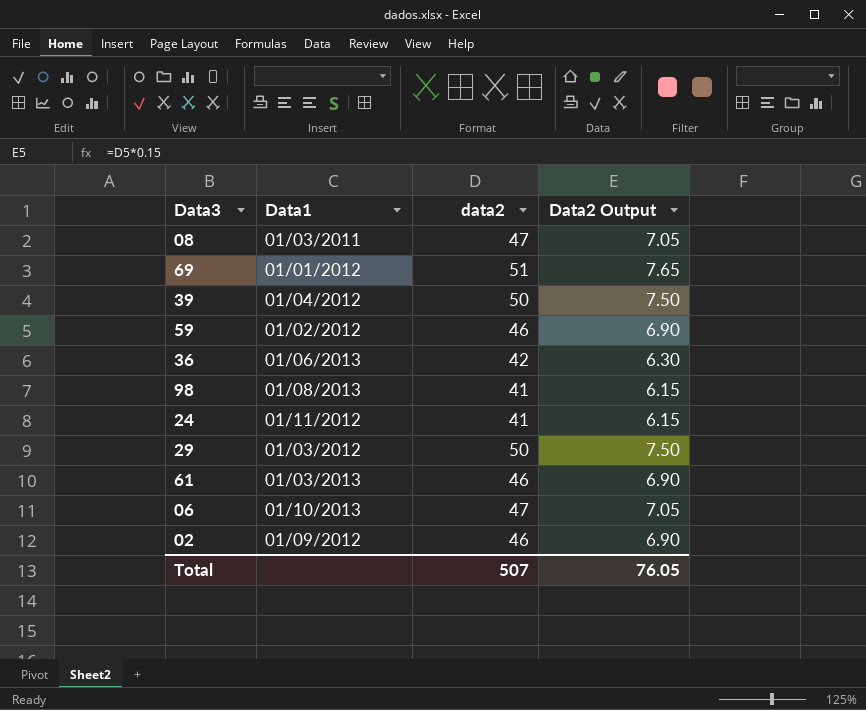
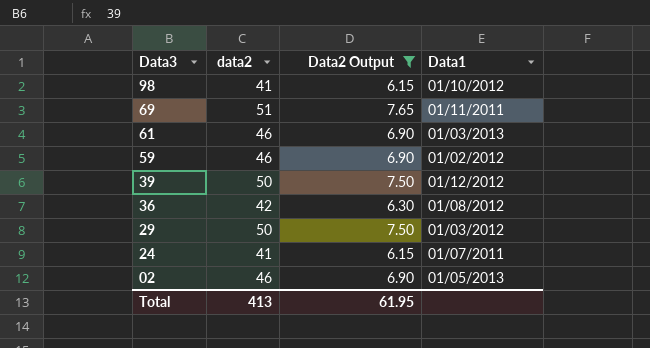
filter: none -> Data2 Output != 7.05
row order: none -> Data3 descending
column Data1 | position: 2 -> 4
98 | Data1: 01/08/2013 -> 01/10/2012
69 | Data1: 01/01/2012 -> 01/11/2011
39 | Data1: 01/04/2012 -> 01/12/2012
36 | Data1: 01/06/2013 -> 01/08/2012
24 | Data1: 01/11/2012 -> 01/07/2011
02 | Data1: 01/09/2012 -> 01/05/2013
Total | data2: 507 -> 413
Total | Data2 Output: 76.05 -> 61.95

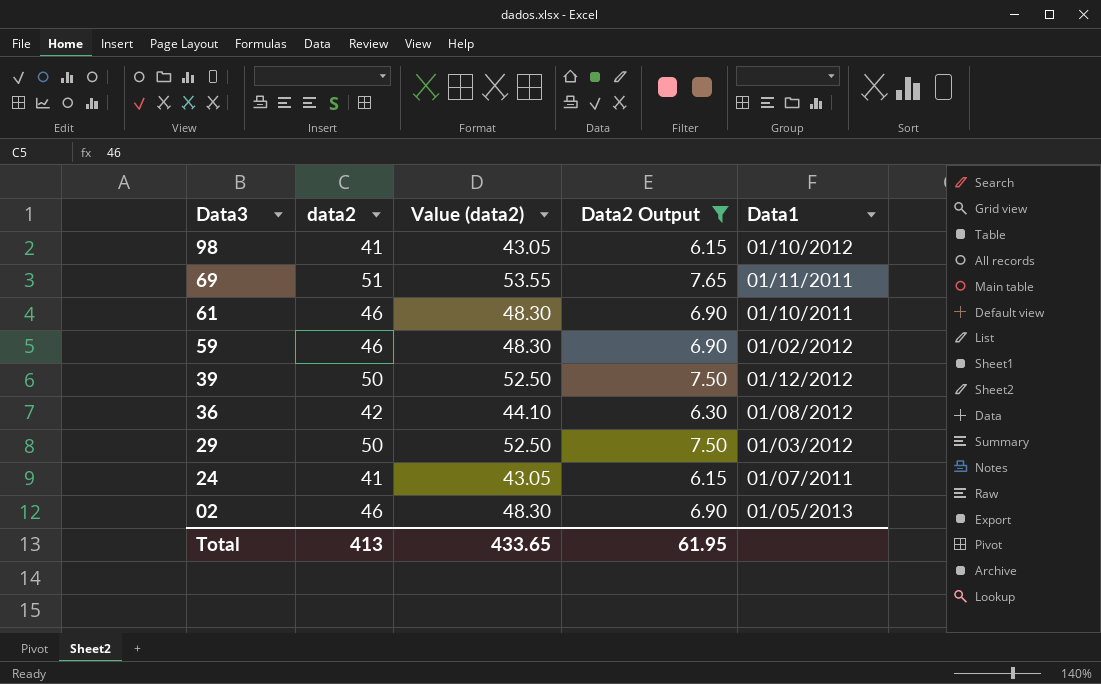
column Value (data2) | formula: none -> [data2] * 1.05
61 | Data1: 01/03/2013 -> 01/10/2011

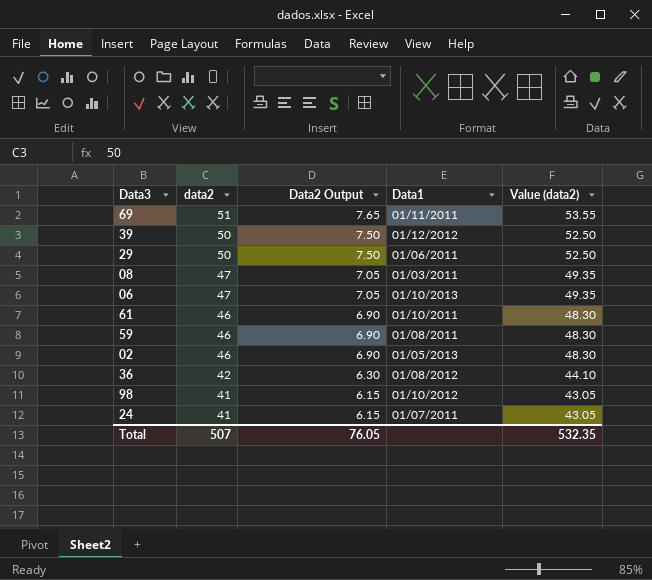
filter: Data2 Output != 7.05 -> none
row order: Data3 descending -> data2 descending
column Value (data2) | position: 3 -> 5
29 | Data1: 01/03/2012 -> 01/06/2011
59 | Data1: 01/02/2012 -> 01/08/2011
Total | data2: 413 -> 507
Total | Data2 Output: 61.95 -> 76.05
Total | Value (data2): 433.65 -> 532.35

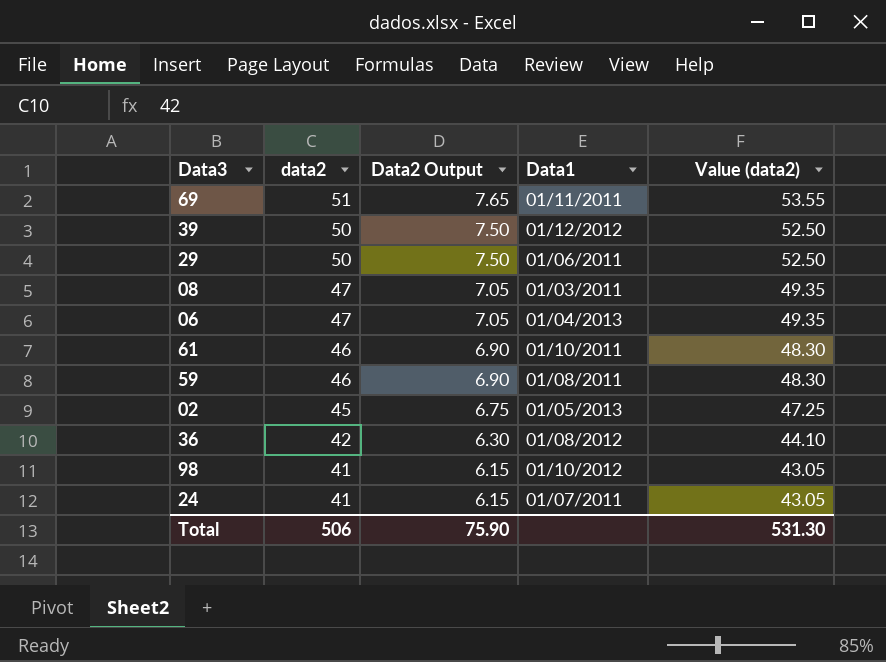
06 | Data1: 01/10/2013 -> 01/04/2013
02 | data2: 46 -> 45
02 | Data2 Output: 6.90 -> 6.75
02 | Value (data2): 48.30 -> 47.25
Total | data2: 507 -> 506
Total | Data2 Output: 76.05 -> 75.90
Total | Value (data2): 532.35 -> 531.30

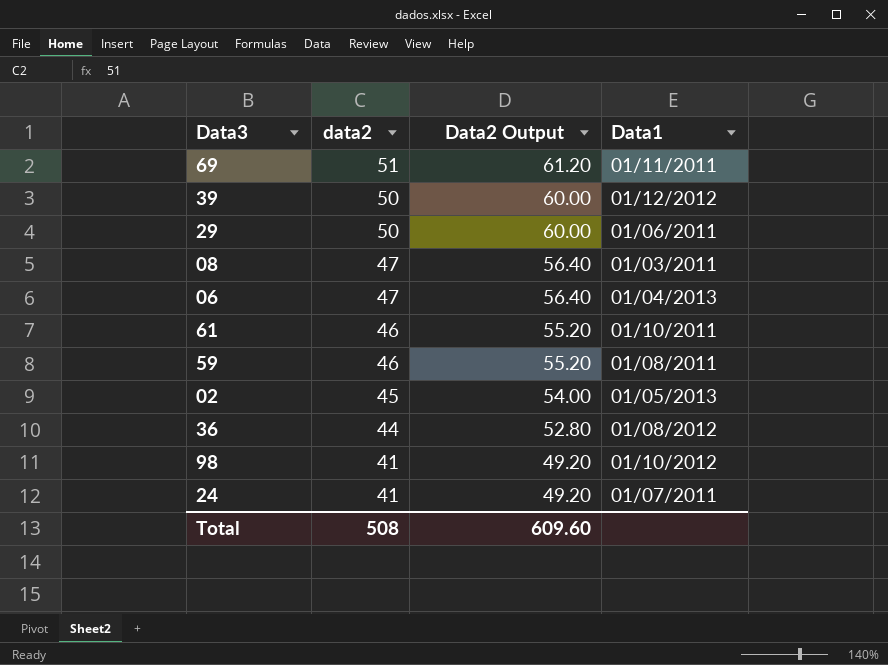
column Value (data2) | formula: [data2] * 1.05 -> none
column Data2 Output | formula: [data2] * 0.15 -> [data2] * 1.2
36 | data2: 42 -> 44
Total | data2: 506 -> 508
Total | Data2 Output: 75.90 -> 609.60

